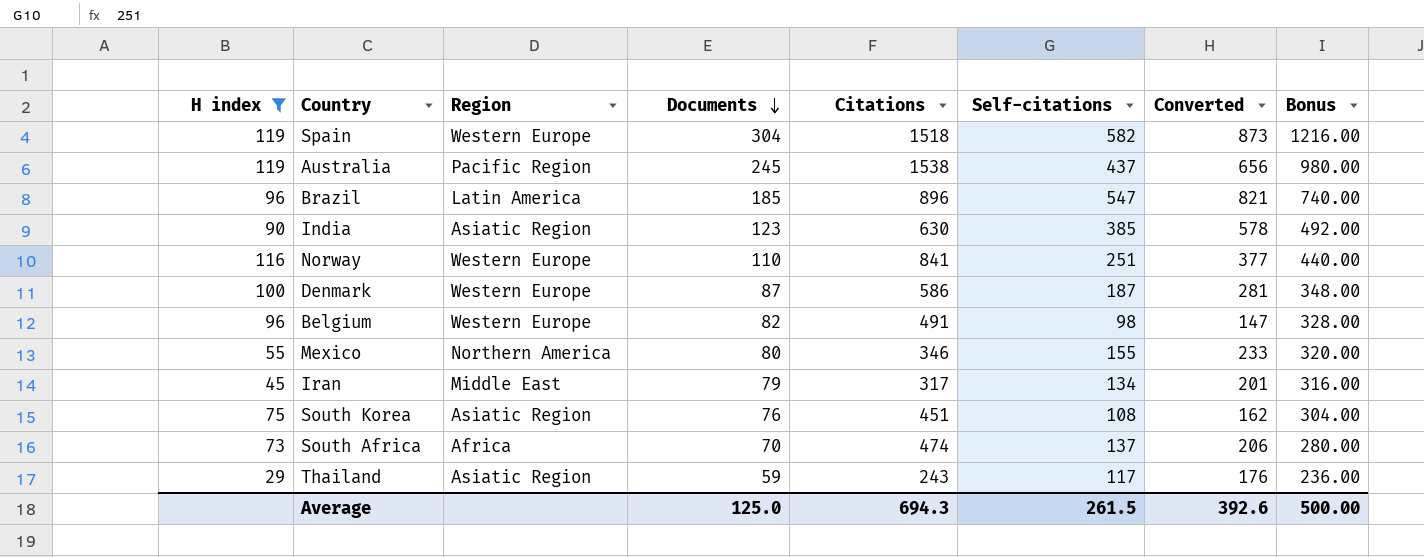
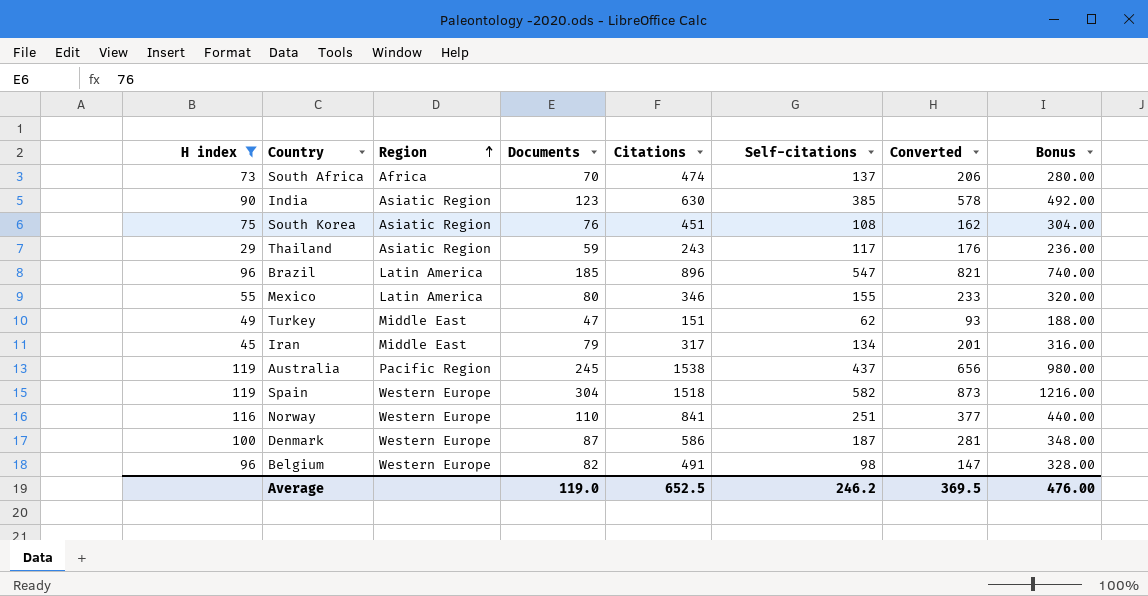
row order: Documents descending -> Region ascending
Mexico | Region: Northern America -> Latin America
row Turkey: none -> 49 | Middle East | 47 | 151 | 62 | 93 | 188.00
Average | Documents: 125.0 -> 119.0
Average | Citations: 694.3 -> 652.5
Average | Self-citations: 261.5 -> 246.2
Average | Converted: 392.6 -> 369.5
Average | Bonus: 500.00 -> 476.00

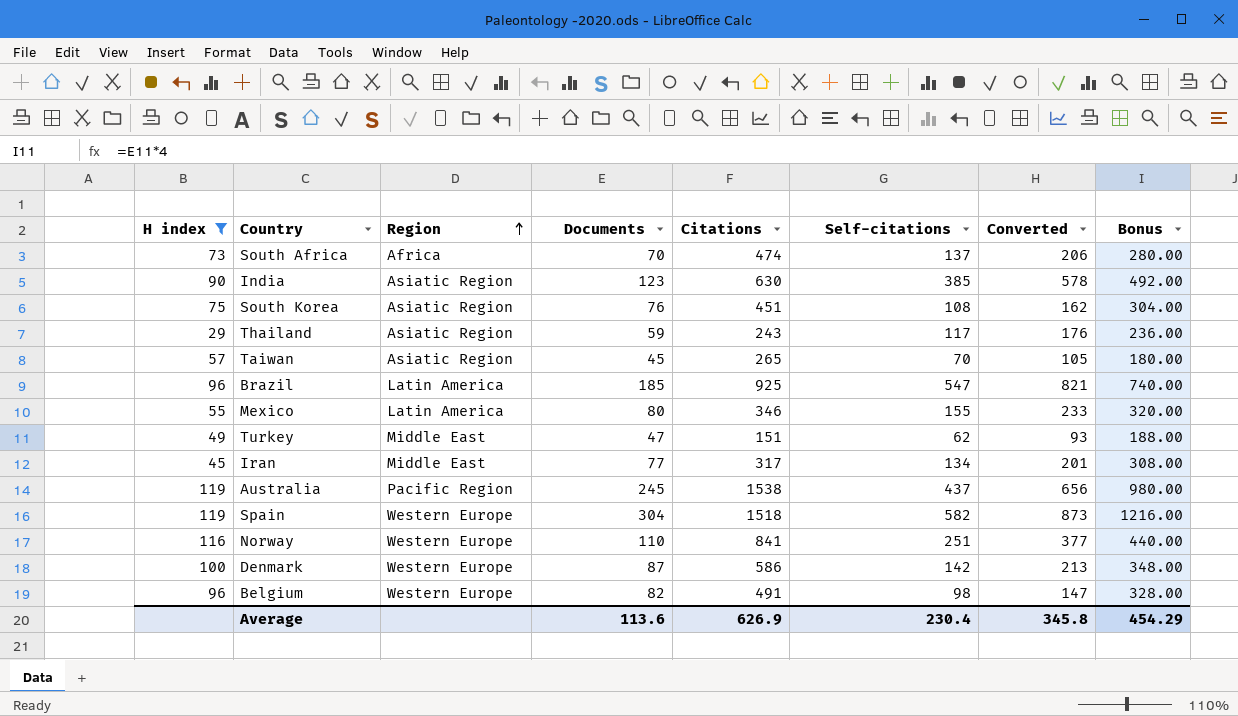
row Taiwan: none -> 57 | Asiatic Region | 45 | 265 | 70 | 105 | 180.00
Brazil | Citations: 896 -> 925
Iran | Documents: 79 -> 77
Iran | Bonus: 316.00 -> 308.00
Denmark | Self-citations: 187 -> 142
Denmark | Converted: 281 -> 213
Average | Documents: 119.0 -> 113.6
Average | Citations: 652.5 -> 626.9
Average | Self-citations: 246.2 -> 230.4
Average | Converted: 369.5 -> 345.8
Average | Bonus: 476.00 -> 454.29

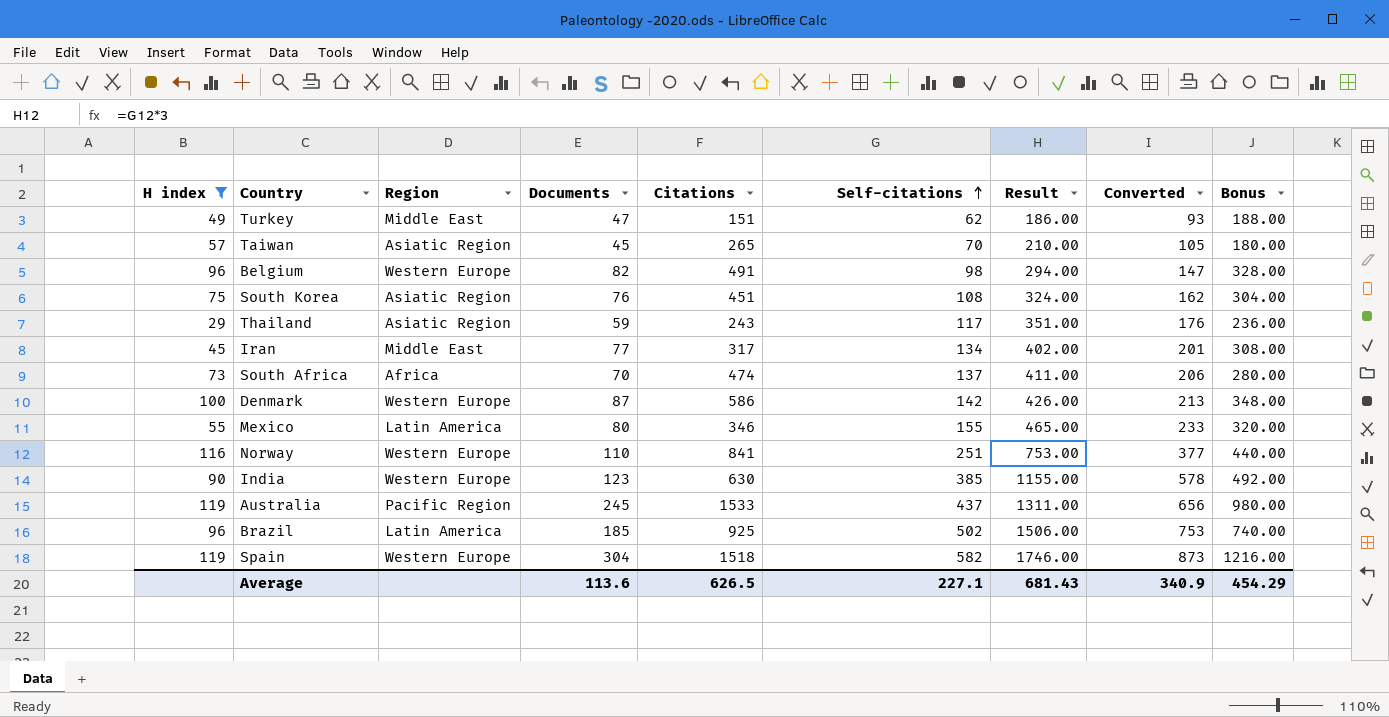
row order: Region ascending -> Self-citations ascending
column Result | formula: none -> [Self-citations] * 3
India | Region: Asiatic Region -> Western Europe
Australia | Citations: 1538 -> 1533
Brazil | Self-citations: 547 -> 502
Brazil | Converted: 821 -> 753
Average | Citations: 626.9 -> 626.5
Average | Self-citations: 230.4 -> 227.1
Average | Converted: 345.8 -> 340.9

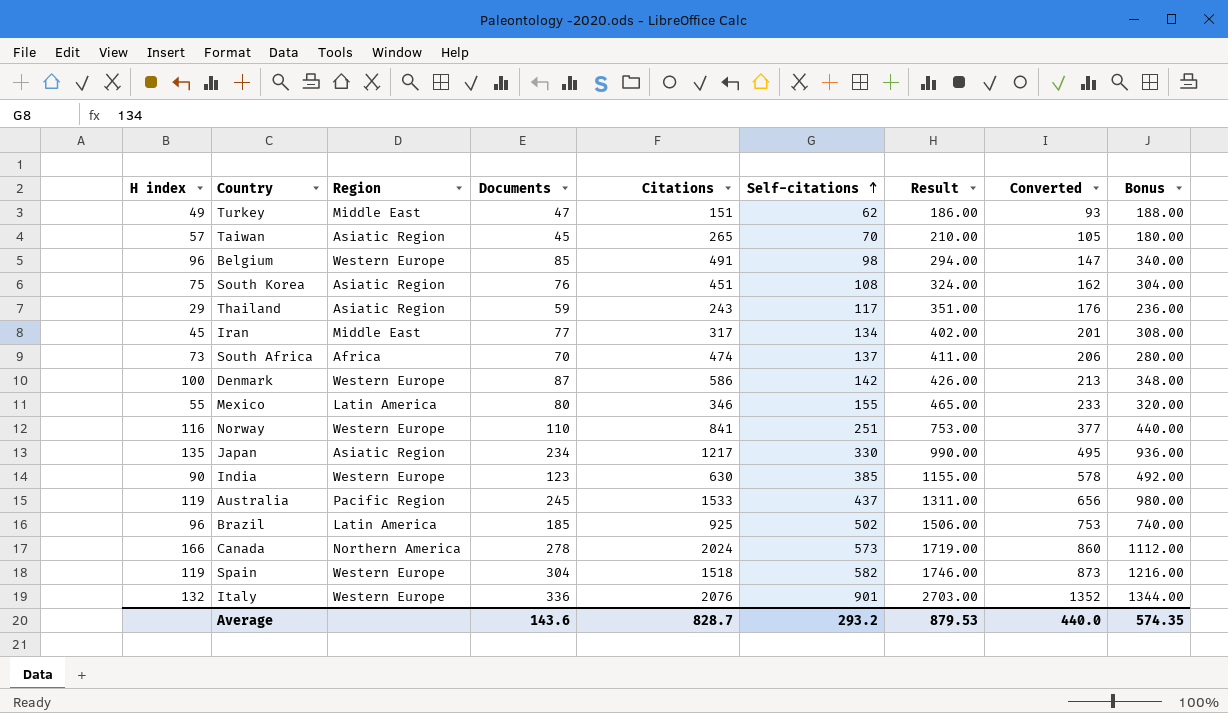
filter: H index <= 119 -> none
Belgium | Documents: 82 -> 85
Belgium | Bonus: 328.00 -> 340.00
Average | Documents: 113.6 -> 143.6
Average | Citations: 626.5 -> 828.7
Average | Self-citations: 227.1 -> 293.2
Average | Result: 681.43 -> 879.53
Average | Converted: 340.9 -> 440.0
Average | Bonus: 454.29 -> 574.35

